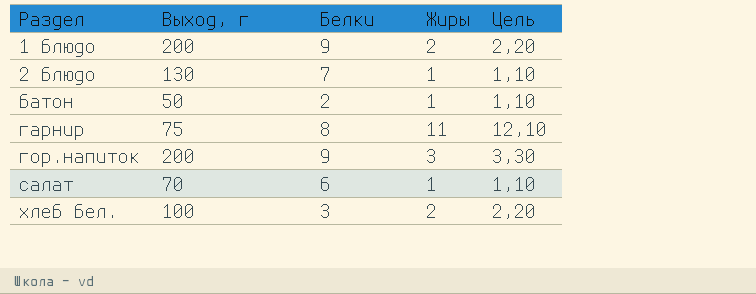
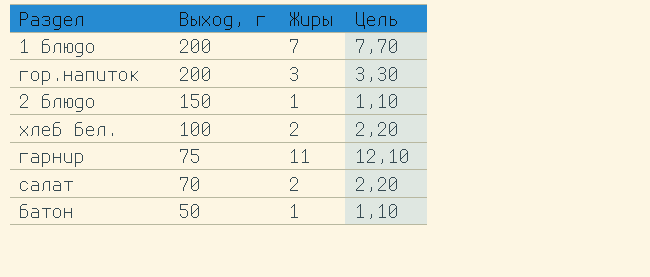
row order: Раздел ascending -> Выход, г descending
column Белки | position: 3 -> none
1 блюдо | Жиры: 2 -> 7
1 блюдо | Цель: 2,20 -> 7,70
2 блюдо | Выход, г: 130 -> 150
салат | Жиры: 1 -> 2
салат | Цель: 1,10 -> 2,20

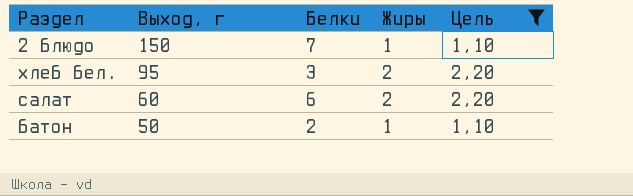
filter: none -> Цель <= 2,20
column Белки | position: none -> 3
хлеб бел. | Выход, г: 100 -> 95
салат | Выход, г: 70 -> 60

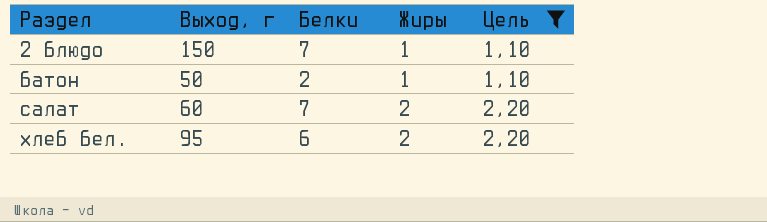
row order: Выход, г descending -> Раздел ascending
салат | Белки: 6 -> 7
хлеб бел. | Белки: 3 -> 6

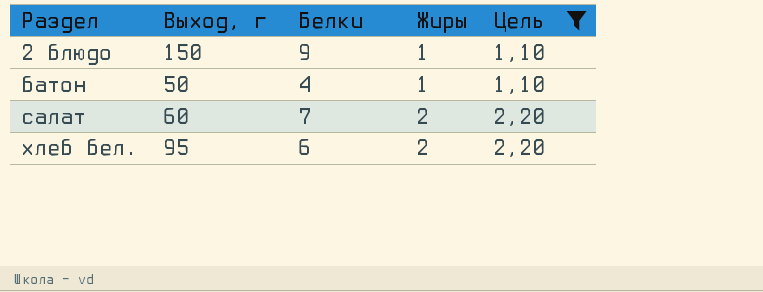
2 блюдо | Белки: 7 -> 9
батон | Белки: 2 -> 4

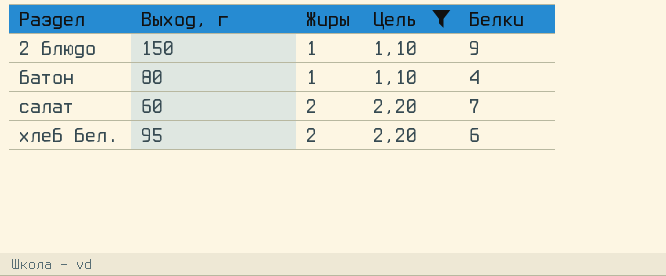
column Белки | position: 3 -> 5
батон | Выход, г: 50 -> 80

